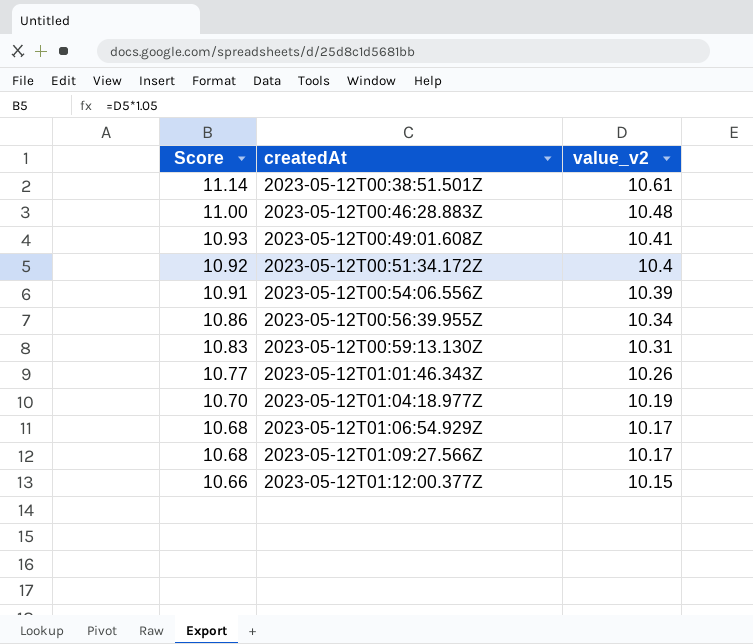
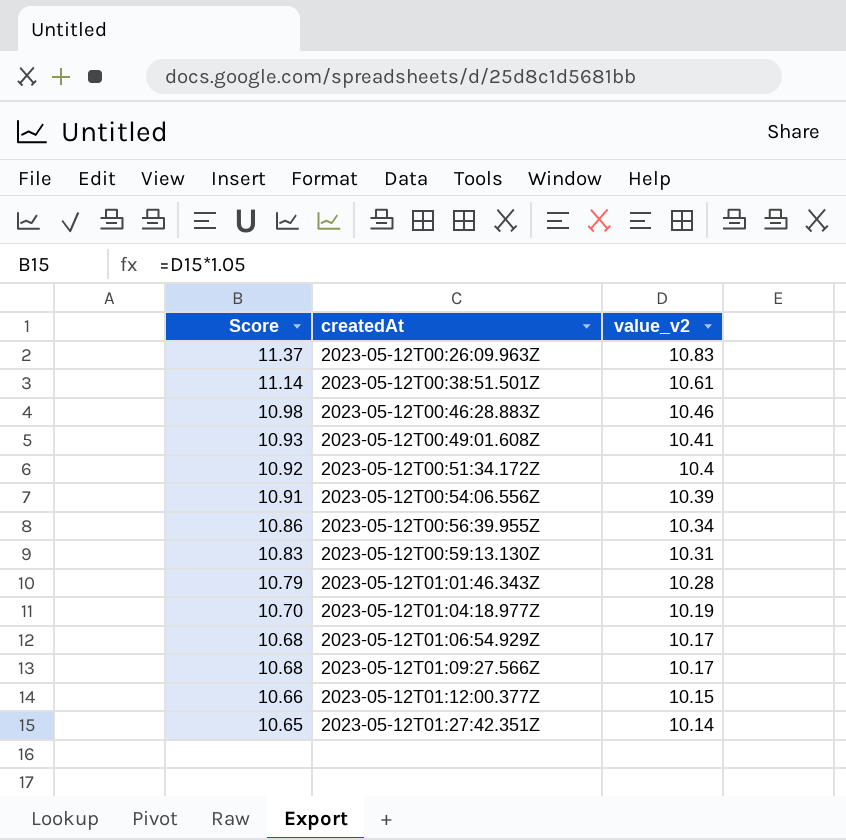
row 2023-05-12T00:26:09.963Z: none -> 11.37 | 10.83
2023-05-12T00:46:28.883Z | Score: 11.00 -> 10.98
2023-05-12T00:46:28.883Z | value_v2: 10.48 -> 10.46
2023-05-12T01:01:46.343Z | Score: 10.77 -> 10.79
2023-05-12T01:01:46.343Z | value_v2: 10.26 -> 10.28
row 2023-05-12T01:27:42.351Z: none -> 10.65 | 10.14

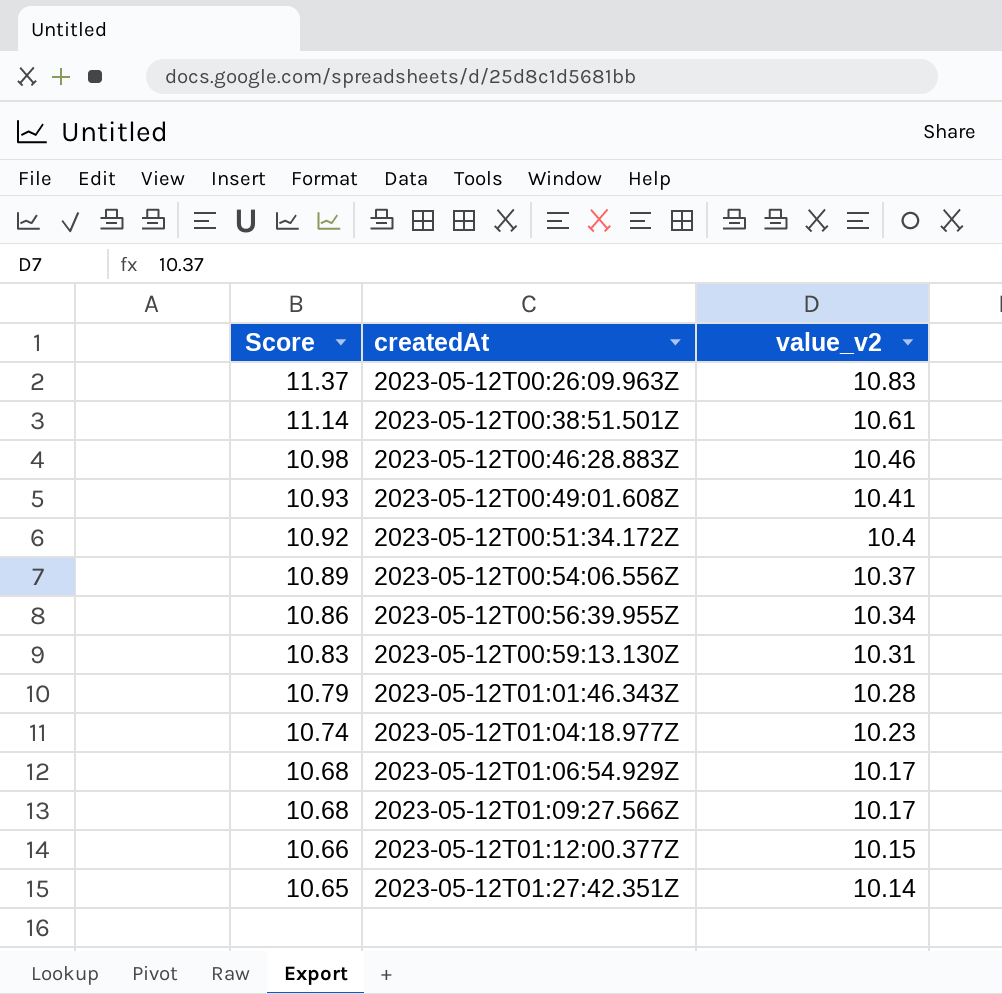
2023-05-12T00:54:06.556Z | Score: 10.91 -> 10.89
2023-05-12T00:54:06.556Z | value_v2: 10.39 -> 10.37
2023-05-12T01:04:18.977Z | Score: 10.70 -> 10.74
2023-05-12T01:04:18.977Z | value_v2: 10.19 -> 10.23

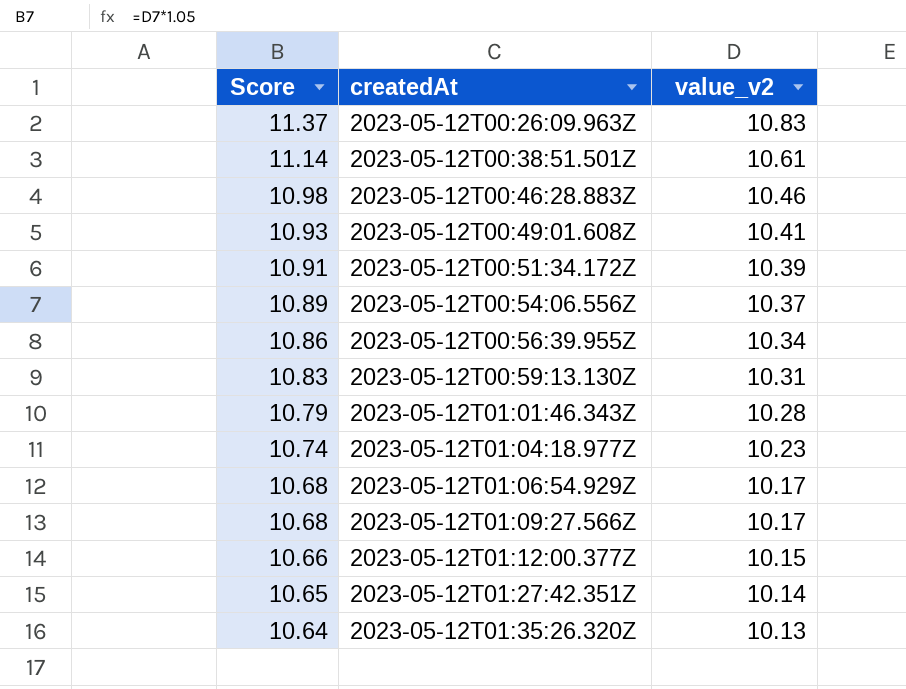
2023-05-12T00:51:34.172Z | Score: 10.92 -> 10.91
2023-05-12T00:51:34.172Z | value_v2: 10.4 -> 10.39
row 2023-05-12T01:35:26.320Z: none -> 10.64 | 10.13

